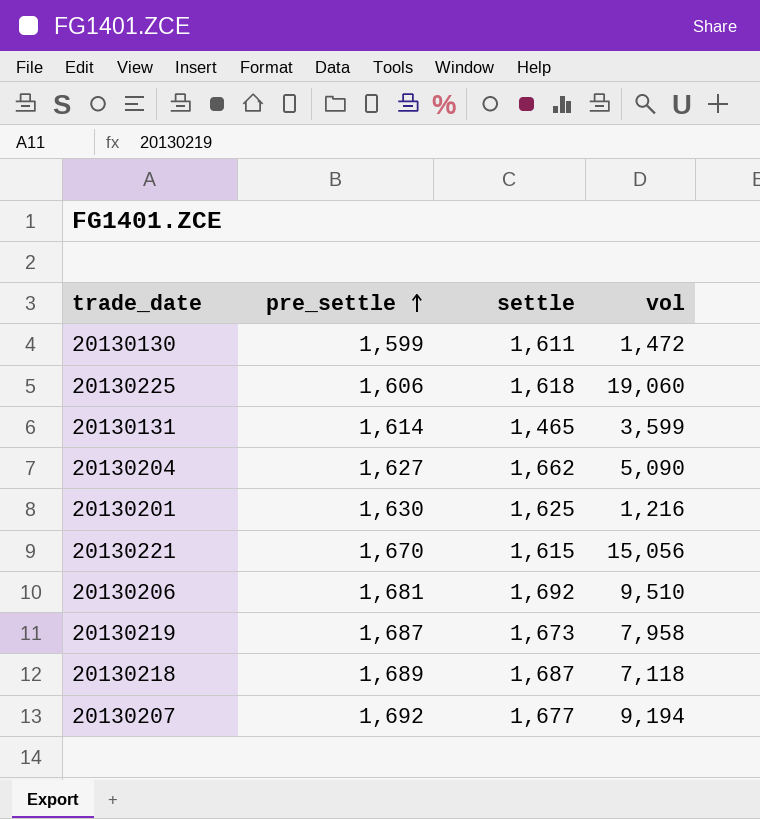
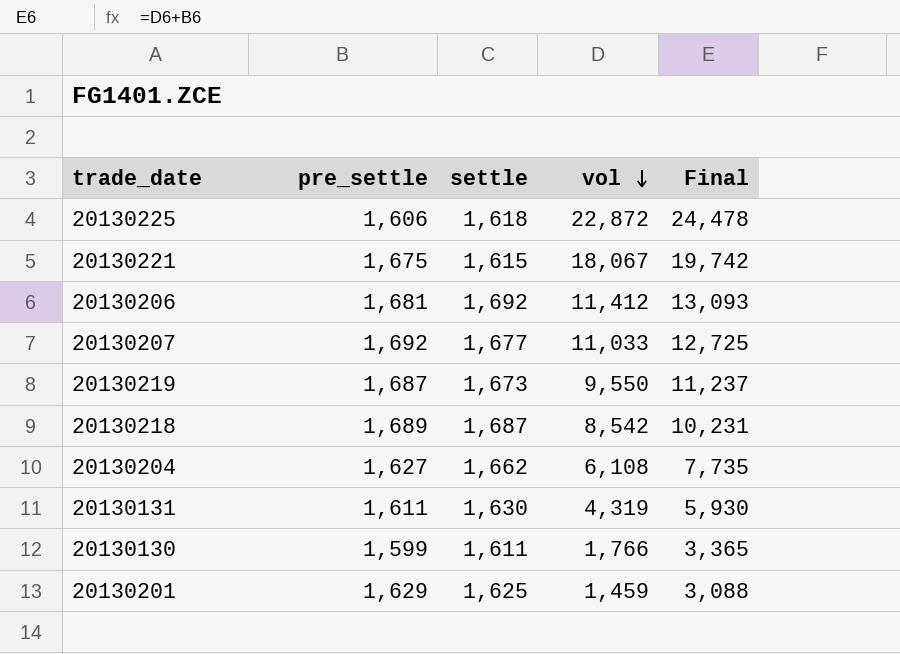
row order: pre_settle ascending -> vol descending
column Final | formula: none -> [pre_settle] + [vol]
20130225 | vol: 19,060 -> 22,872
20130221 | pre_settle: 1,670 -> 1,675
20130221 | vol: 15,056 -> 18,067
20130206 | vol: 9,510 -> 11,412
20130207 | vol: 9,194 -> 11,033
20130219 | vol: 7,958 -> 9,550
20130218 | vol: 7,118 -> 8,542
20130204 | vol: 5,090 -> 6,108
20130131 | pre_settle: 1,614 -> 1,611
20130131 | settle: 1,465 -> 1,630
20130131 | vol: 3,599 -> 4,319
20130130 | vol: 1,472 -> 1,766
20130201 | pre_settle: 1,630 -> 1,629
20130201 | vol: 1,216 -> 1,459

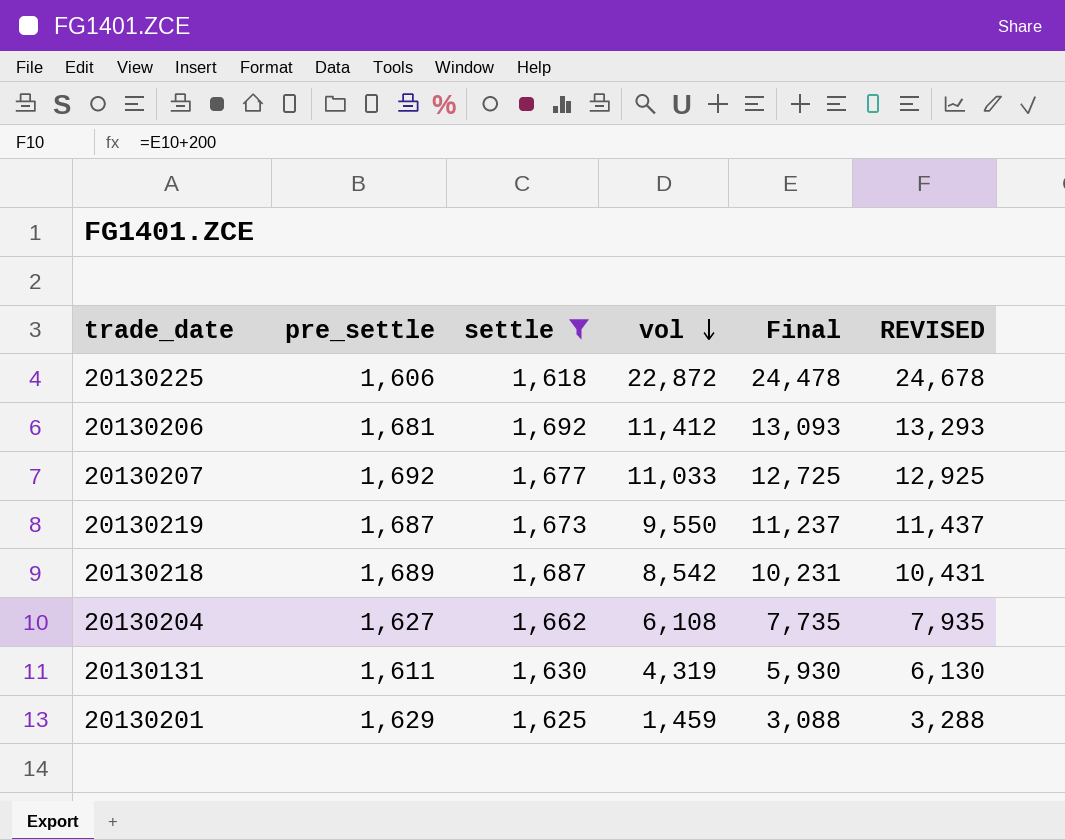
filter: none -> settle >= 1,618
column REVISED | formula: none -> [Final] + 200

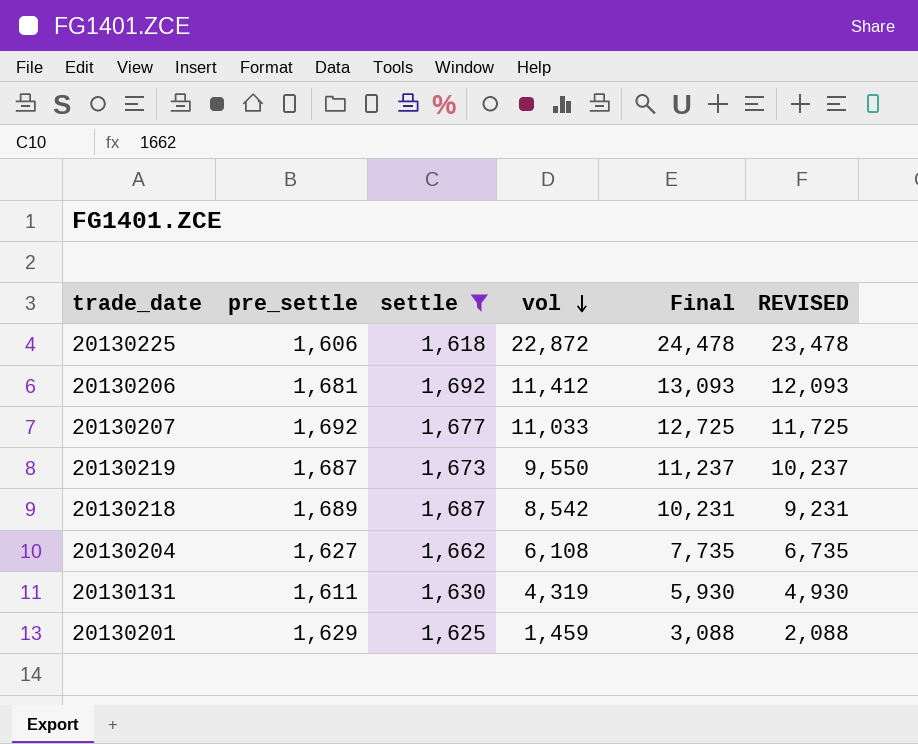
column REVISED | formula: [Final] + 200 -> [Final] - 1000

